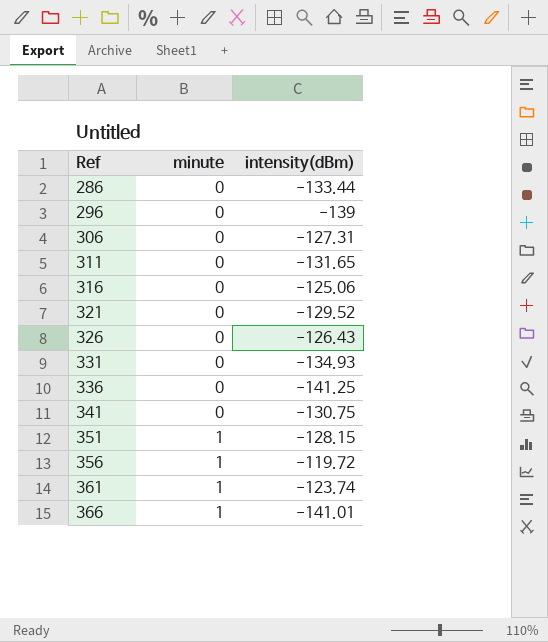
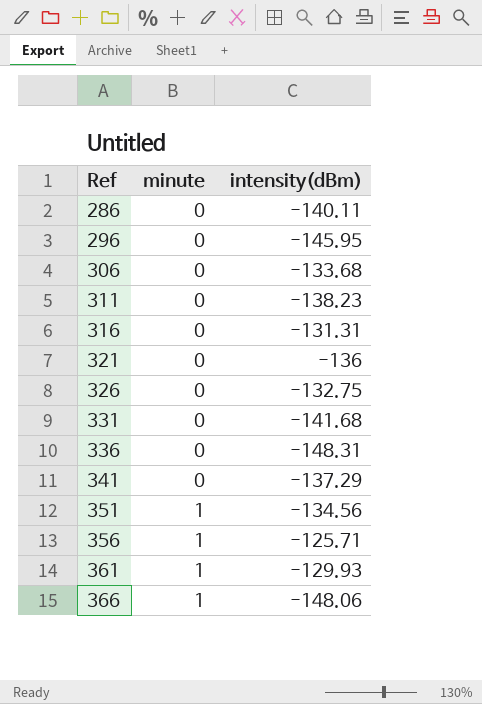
286 | intensity(dBm): -133.44 -> -140.11
296 | intensity(dBm): -139 -> -145.95
306 | intensity(dBm): -127.31 -> -133.68
311 | intensity(dBm): -131.65 -> -138.23
316 | intensity(dBm): -125.06 -> -131.31
321 | intensity(dBm): -129.52 -> -136
326 | intensity(dBm): -126.43 -> -132.75
331 | intensity(dBm): -134.93 -> -141.68
336 | intensity(dBm): -141.25 -> -148.31
341 | intensity(dBm): -130.75 -> -137.29
351 | intensity(dBm): -128.15 -> -134.56
356 | intensity(dBm): -119.72 -> -125.71
361 | intensity(dBm): -123.74 -> -129.93
366 | intensity(dBm): -141.01 -> -148.06

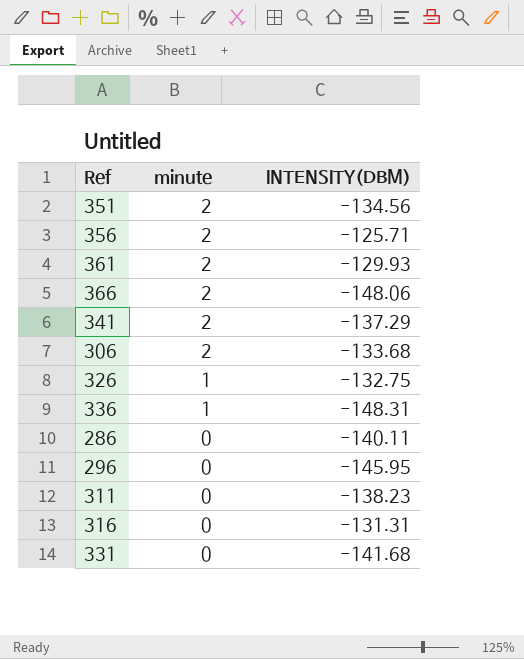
row order: Ref ascending -> minute descending
column name: intensity(dBm) -> INTENSITY(DBM)
row 321: 0 | -136 -> none
351 | minute: 1 -> 2
356 | minute: 1 -> 2
361 | minute: 1 -> 2
366 | minute: 1 -> 2
341 | minute: 0 -> 2
306 | minute: 0 -> 2
326 | minute: 0 -> 1
336 | minute: 0 -> 1

